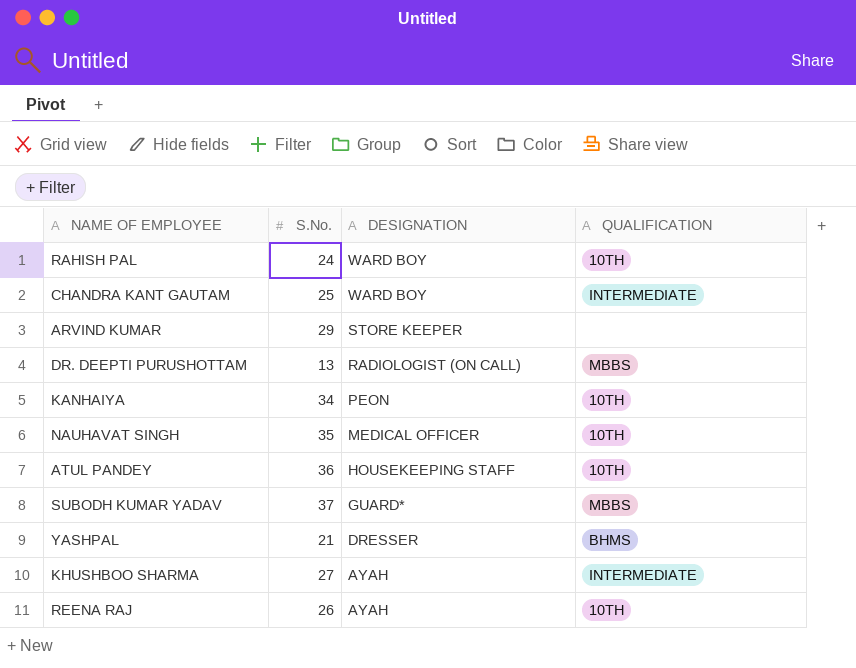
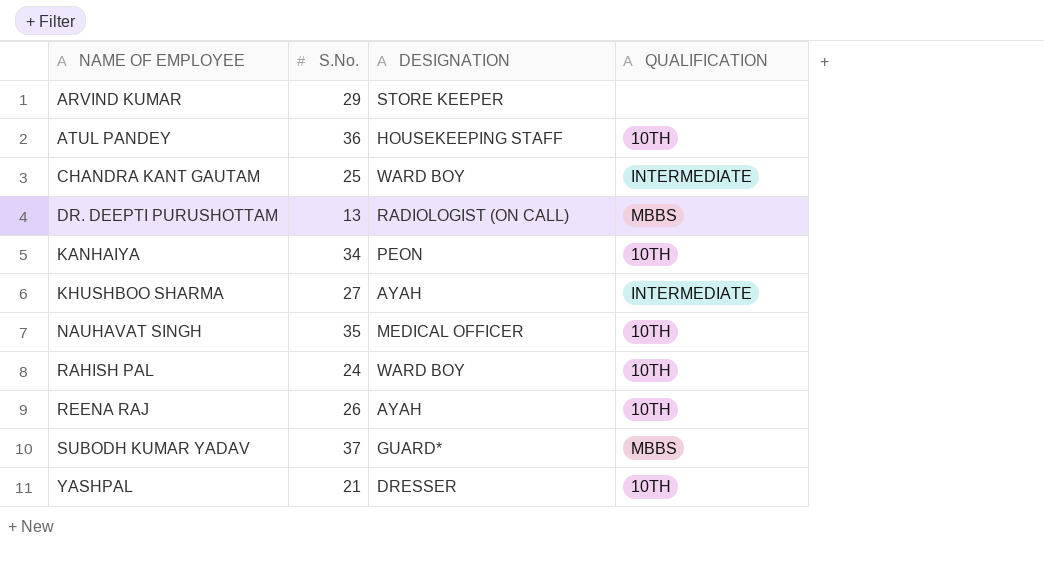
row order: DESIGNATION descending -> NAME OF EMPLOYEE ascending
YASHPAL | QUALIFICATION: BHMS -> 10TH

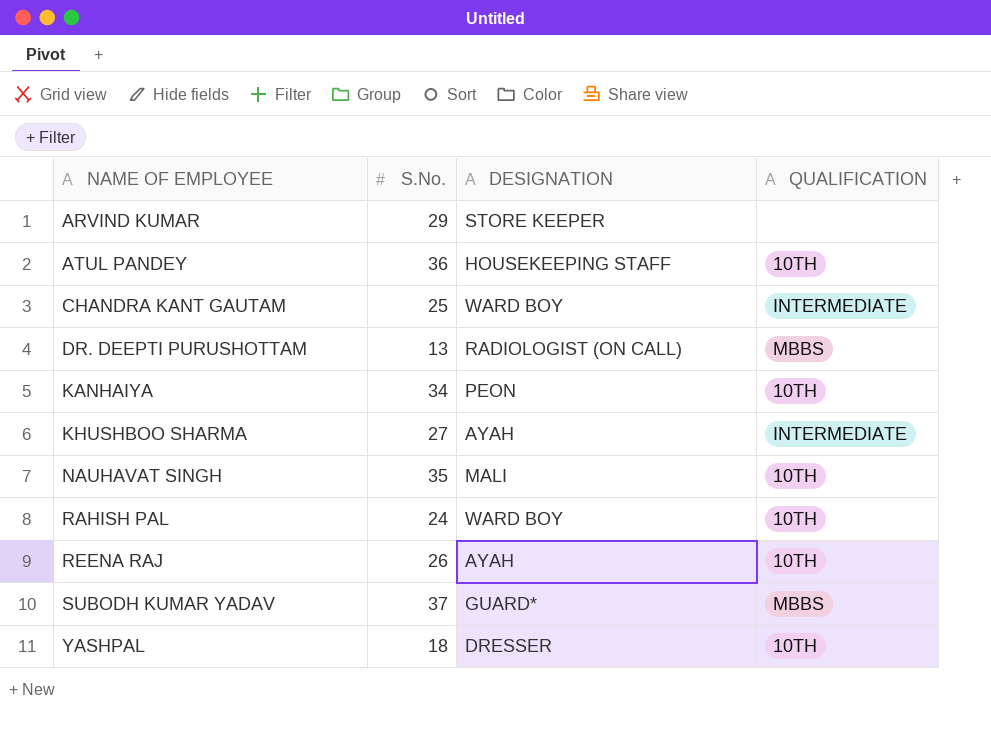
NAUHAVAT SINGH | DESIGNATION: MEDICAL OFFICER -> MALI
YASHPAL | S.No.: 21 -> 18

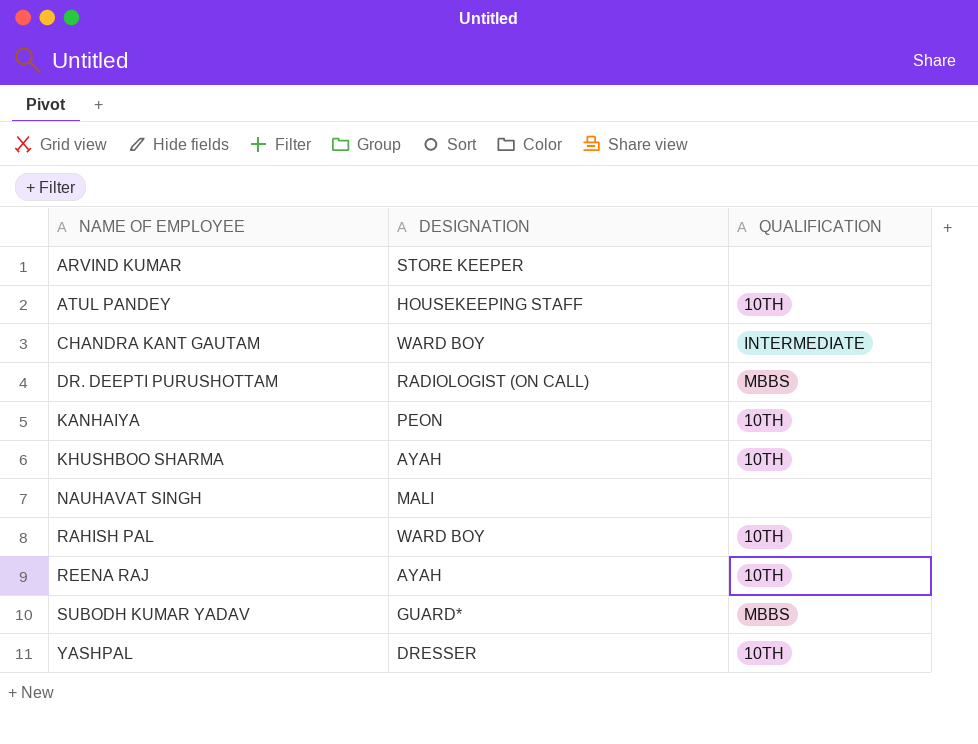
column S.No. | position: 2 -> none
KHUSHBOO SHARMA | QUALIFICATION: INTERMEDIATE -> 10TH
NAUHAVAT SINGH | QUALIFICATION: 10TH -> none

